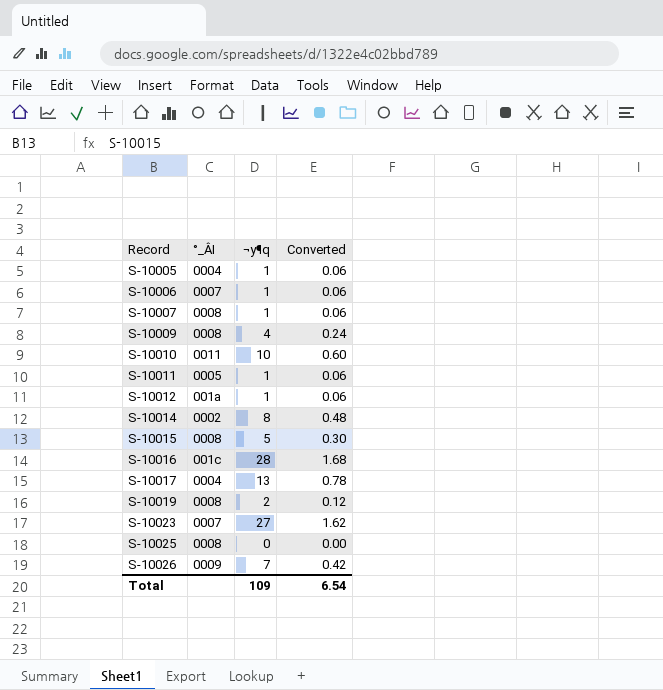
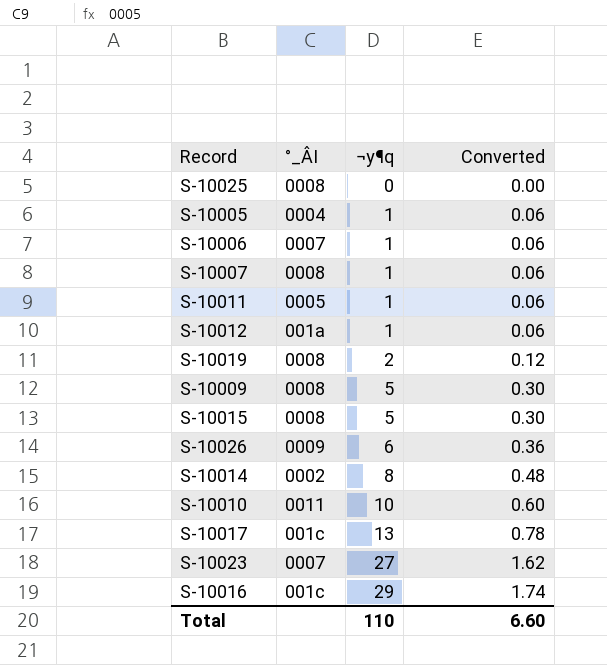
row order: Record ascending -> ¬y¶q ascending
S-10009 | ¬y¶q: 4 -> 5
S-10009 | Converted: 0.24 -> 0.30
S-10026 | ¬y¶q: 7 -> 6
S-10026 | Converted: 0.42 -> 0.36
S-10017 | °_ÂI: 0004 -> 001c
S-10016 | ¬y¶q: 28 -> 29
S-10016 | Converted: 1.68 -> 1.74
Total | ¬y¶q: 109 -> 110
Total | Converted: 6.54 -> 6.60

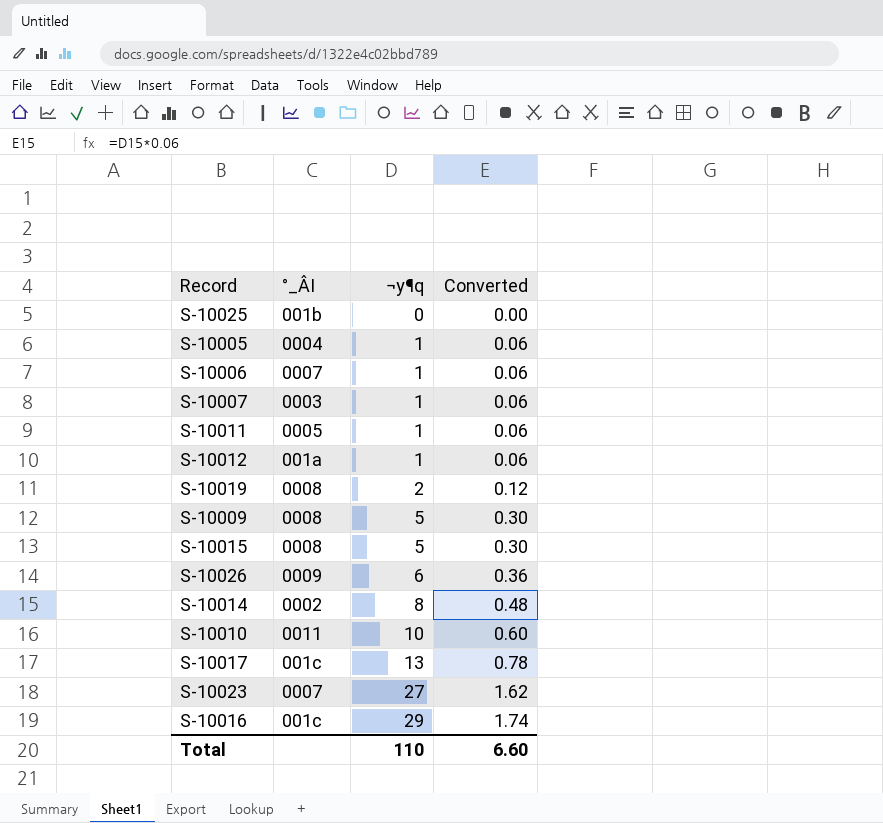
S-10025 | °_ÂI: 0008 -> 001b
S-10007 | °_ÂI: 0008 -> 0003

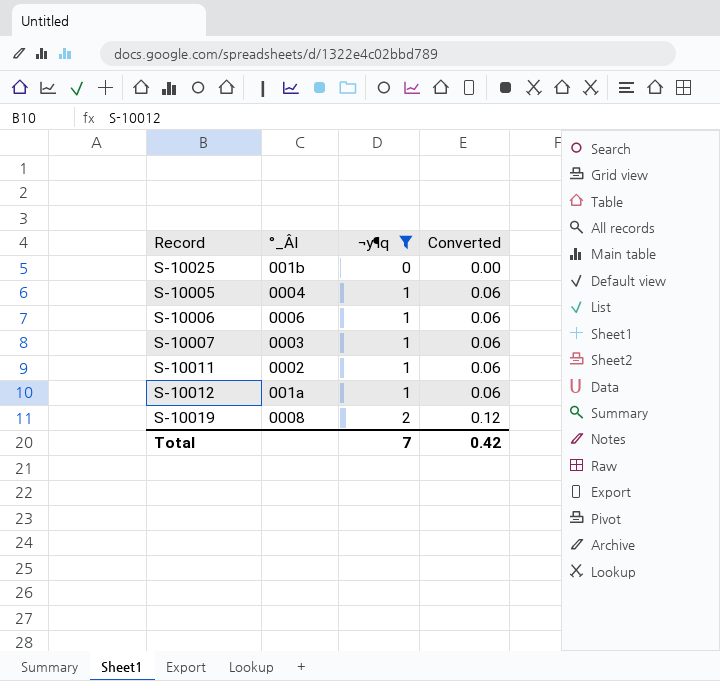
filter: none -> ¬y¶q <= 2
S-10006 | °_ÂI: 0007 -> 0006
S-10011 | °_ÂI: 0005 -> 0002
Total | ¬y¶q: 110 -> 7
Total | Converted: 6.60 -> 0.42

